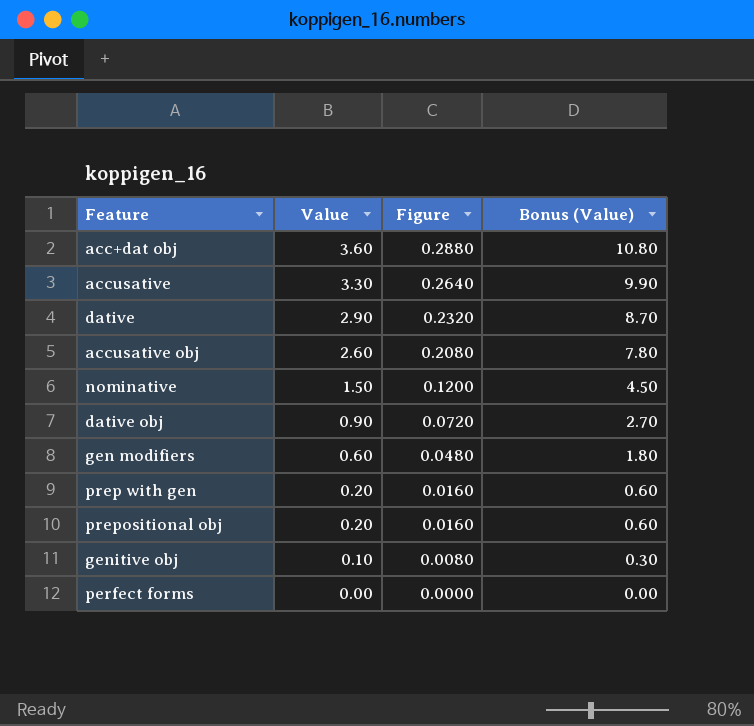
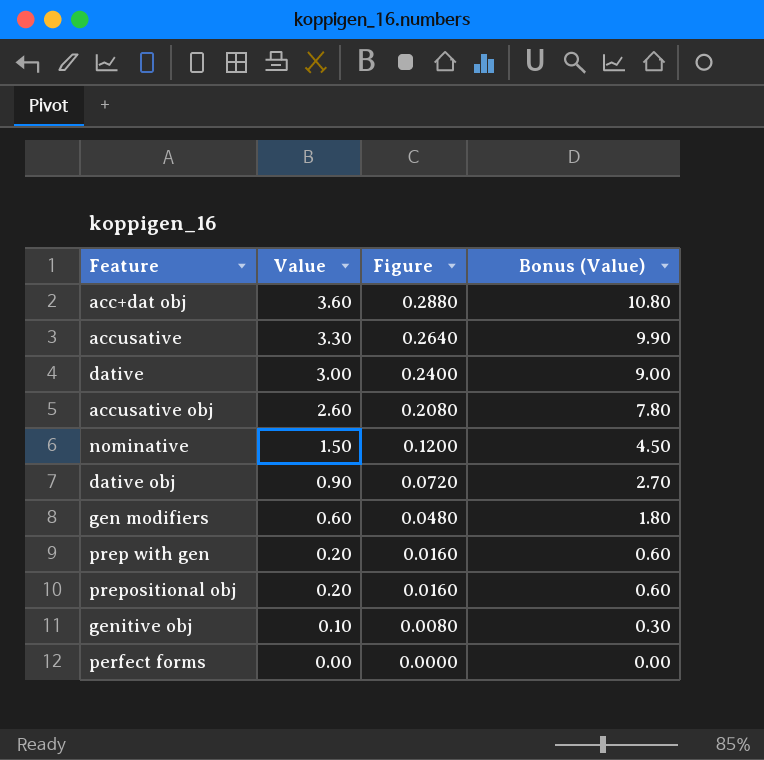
dative | Value: 2.90 -> 3.00
dative | Figure: 0.2320 -> 0.2400
dative | Bonus (Value): 8.70 -> 9.00

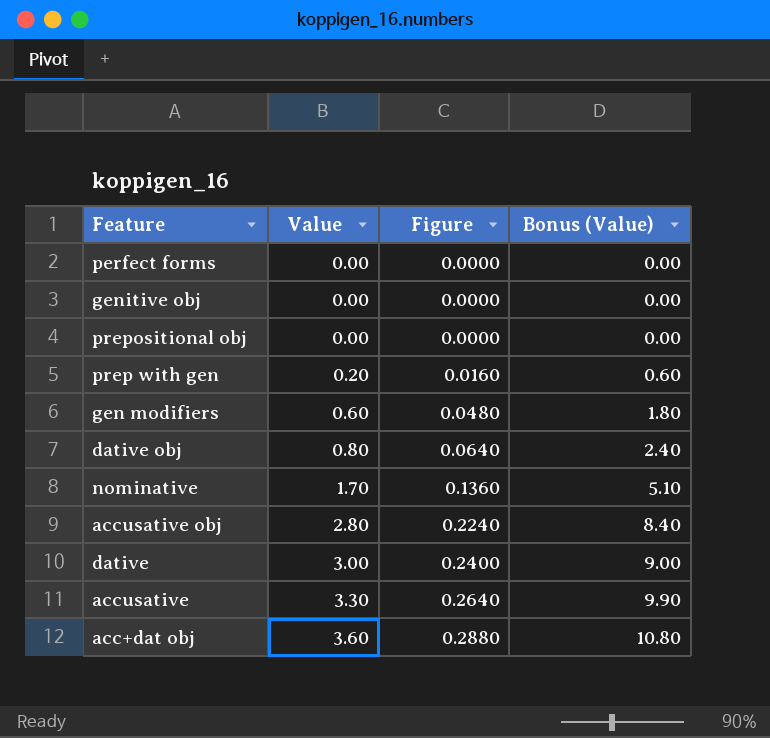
row order: Value descending -> Value ascending
genitive obj | Value: 0.10 -> 0.00
genitive obj | Figure: 0.0080 -> 0.0000
genitive obj | Bonus (Value): 0.30 -> 0.00
prepositional obj | Value: 0.20 -> 0.00
prepositional obj | Figure: 0.0160 -> 0.0000
prepositional obj | Bonus (Value): 0.60 -> 0.00
dative obj | Value: 0.90 -> 0.80
dative obj | Figure: 0.0720 -> 0.0640
dative obj | Bonus (Value): 2.70 -> 2.40
nominative | Value: 1.50 -> 1.70
nominative | Figure: 0.1200 -> 0.1360
nominative | Bonus (Value): 4.50 -> 5.10
accusative obj | Value: 2.60 -> 2.80
accusative obj | Figure: 0.2080 -> 0.2240
accusative obj | Bonus (Value): 7.80 -> 8.40

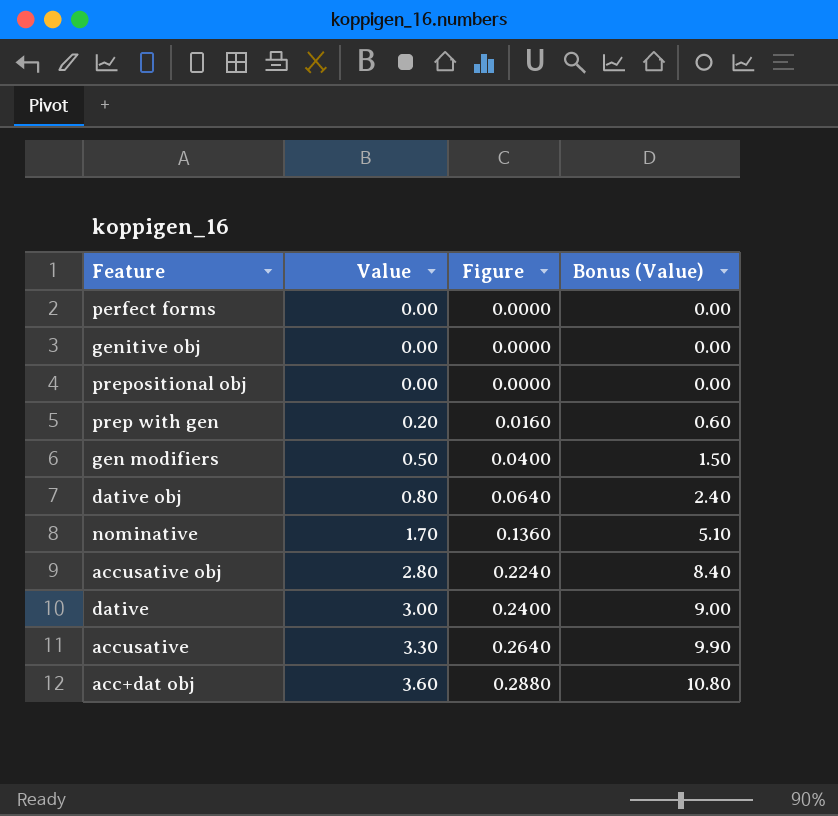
gen modifiers | Value: 0.60 -> 0.50
gen modifiers | Figure: 0.0480 -> 0.0400
gen modifiers | Bonus (Value): 1.80 -> 1.50

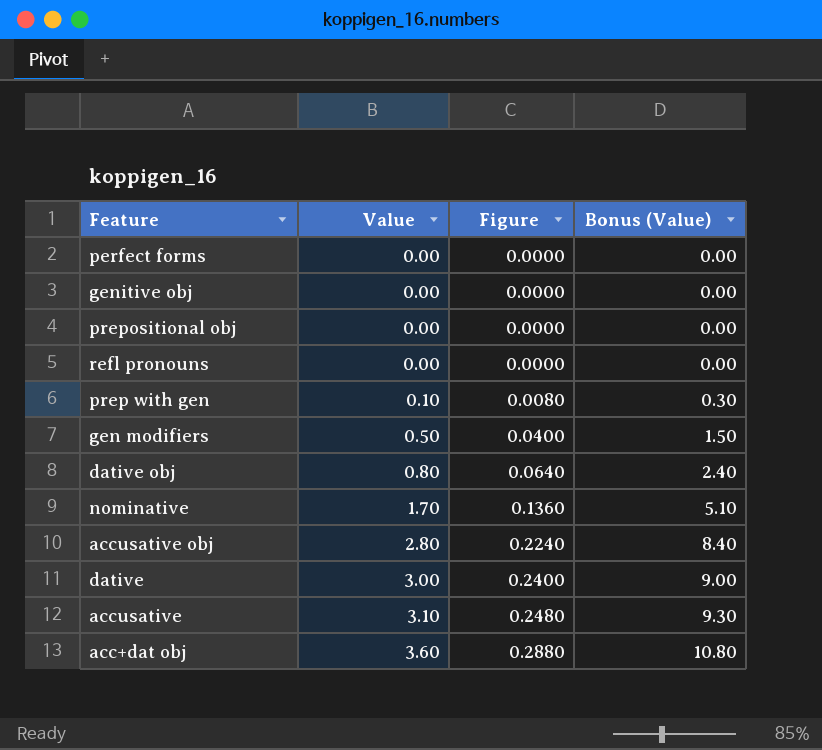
row refl pronouns: none -> 0.00 | 0.0000 | 0.00
prep with gen | Value: 0.20 -> 0.10
prep with gen | Figure: 0.0160 -> 0.0080
prep with gen | Bonus (Value): 0.60 -> 0.30
accusative | Value: 3.30 -> 3.10
accusative | Figure: 0.2640 -> 0.2480
accusative | Bonus (Value): 9.90 -> 9.30

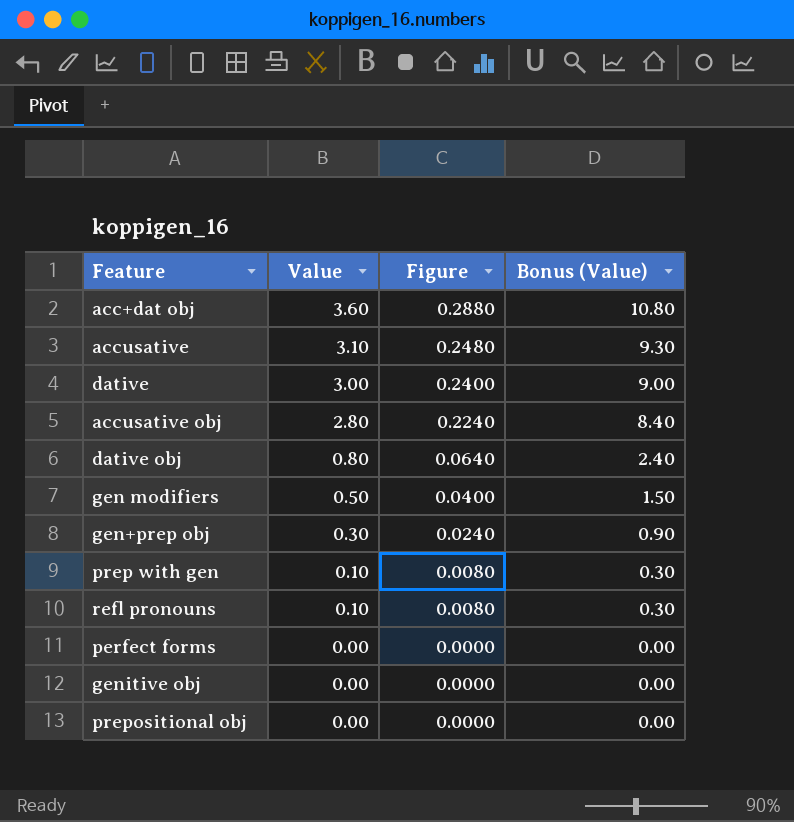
row order: Value ascending -> Value descending
row nominative: 1.70 | 0.1360 | 5.10 -> none
row gen+prep obj: none -> 0.30 | 0.0240 | 0.90
refl pronouns | Value: 0.00 -> 0.10
refl pronouns | Figure: 0.0000 -> 0.0080
refl pronouns | Bonus (Value): 0.00 -> 0.30

